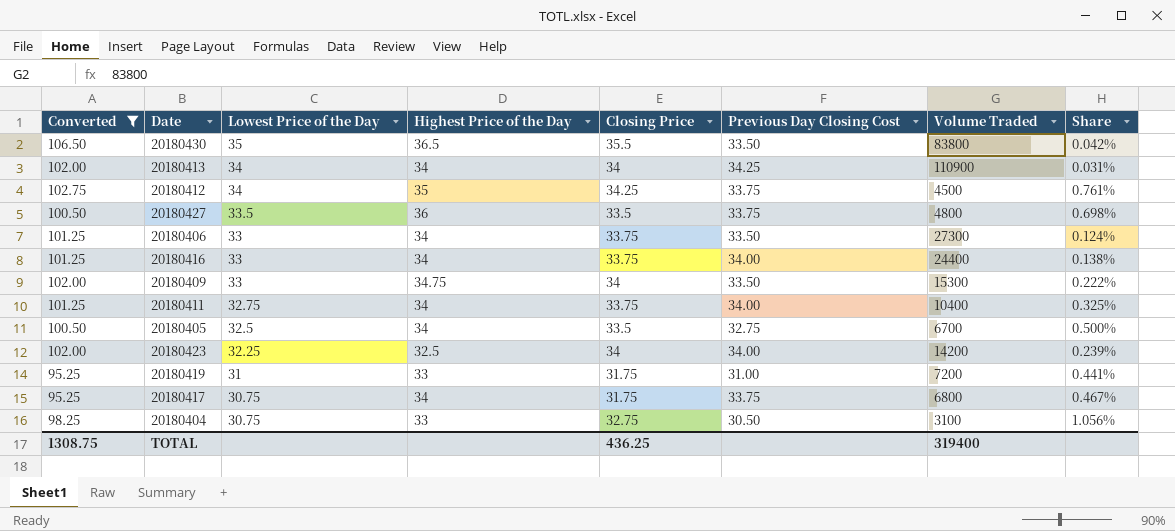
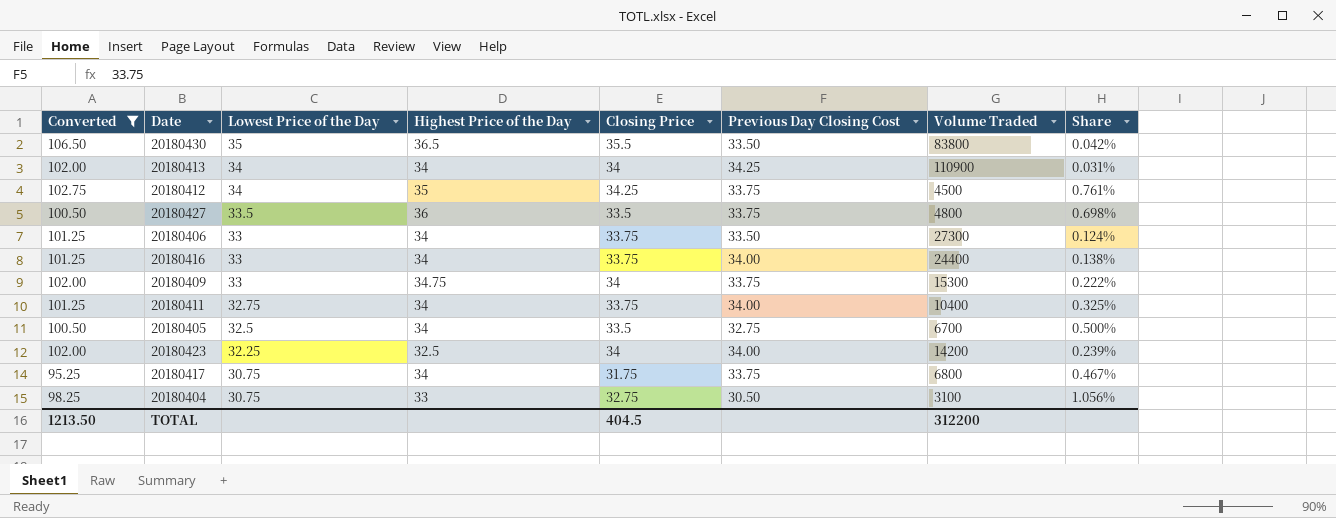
row 20180419: 95.25 | 31 | 33 | 31.75 | 31.00 | 7200 | 0.441% -> none
20180409 | Previous Day Closing Cost: 33.50 -> 33.75
TOTAL | Converted: 1308.75 -> 1213.50
TOTAL | Closing Price: 436.25 -> 404.5
TOTAL | Volume Traded: 319400 -> 312200

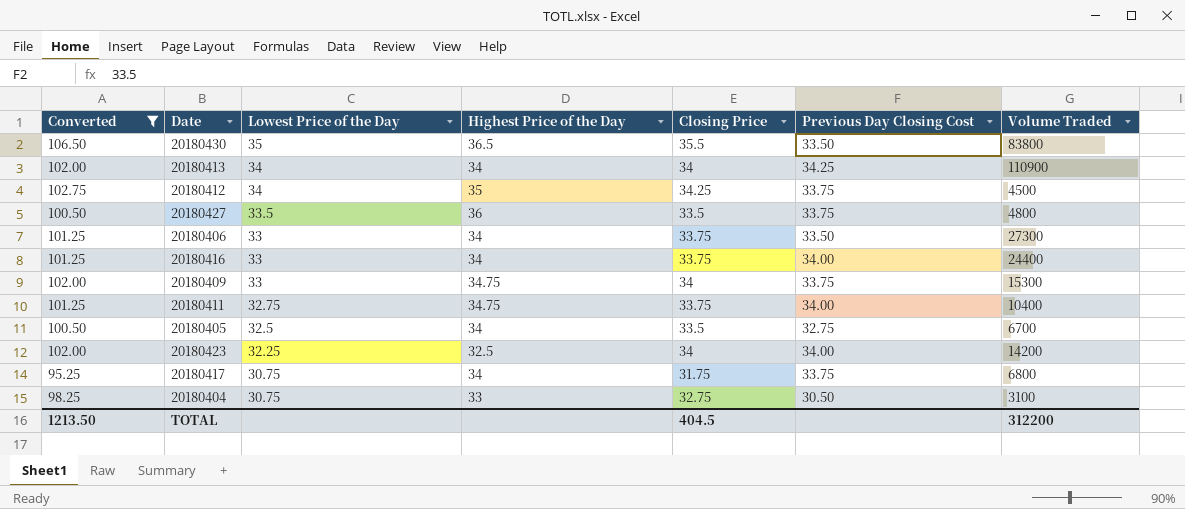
column Share | formula: [Closing Price] / [Volume Traded] -> none
20180411 | Highest Price of the Day: 34 -> 34.75

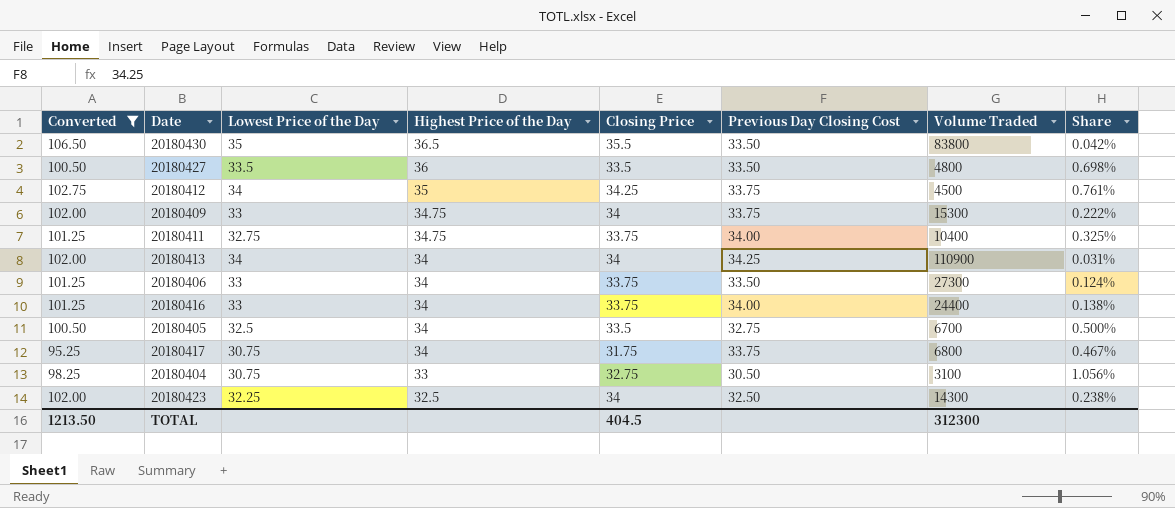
row order: Lowest Price of the Day descending -> Highest Price of the Day descending
column Share | formula: none -> [Closing Price] / [Volume Traded]
20180427 | Previous Day Closing Cost: 33.75 -> 33.50
20180423 | Previous Day Closing Cost: 34.00 -> 32.50
20180423 | Volume Traded: 14200 -> 14300
TOTAL | Volume Traded: 312200 -> 312300

